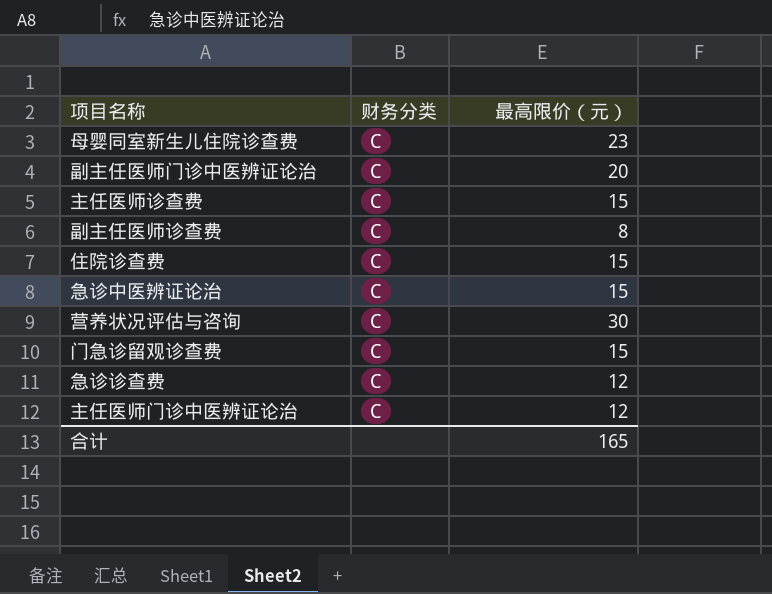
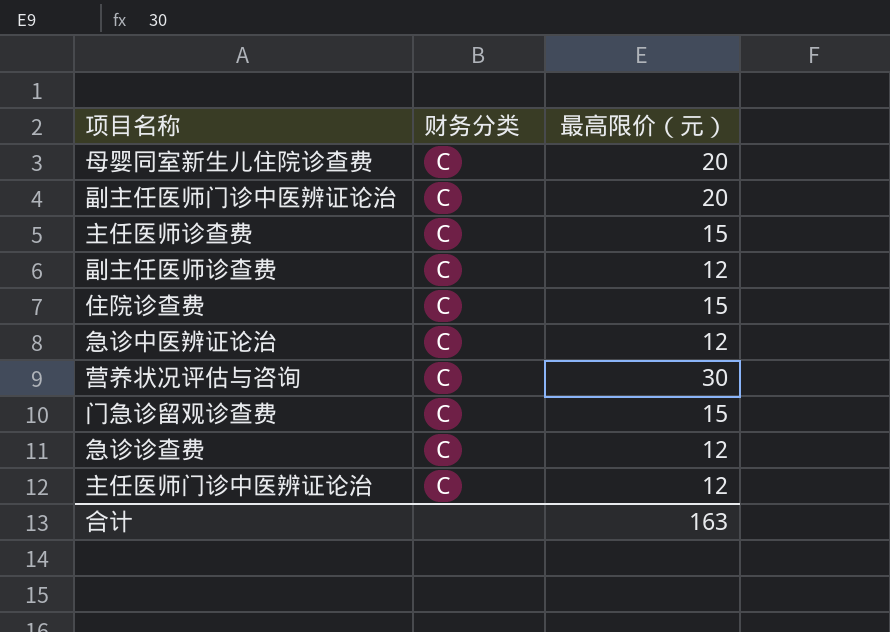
母婴同室新生儿住院诊查费 | 最高限价（元）: 23 -> 20
副主任医师诊查费 | 最高限价（元）: 8 -> 12
急诊中医辨证论治 | 最高限价（元）: 15 -> 12
合计 | 最高限价（元）: 165 -> 163

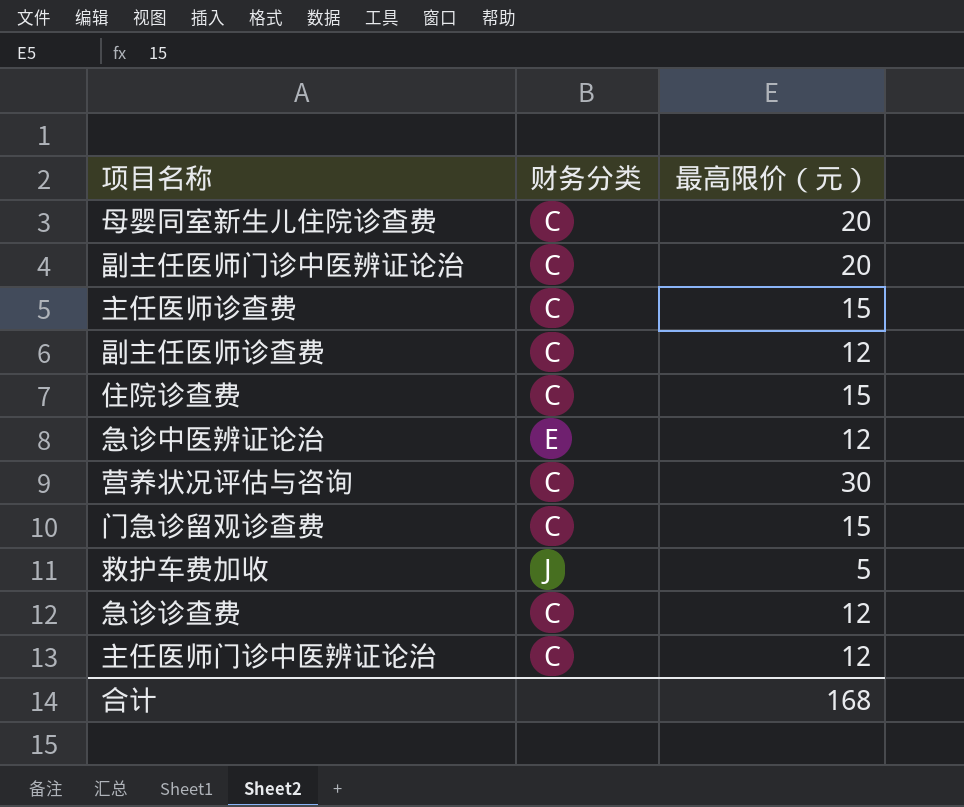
急诊中医辨证论治 | 财务分类: C -> E
row 救护车费加收: none -> J | 5
合计 | 最高限价（元）: 163 -> 168

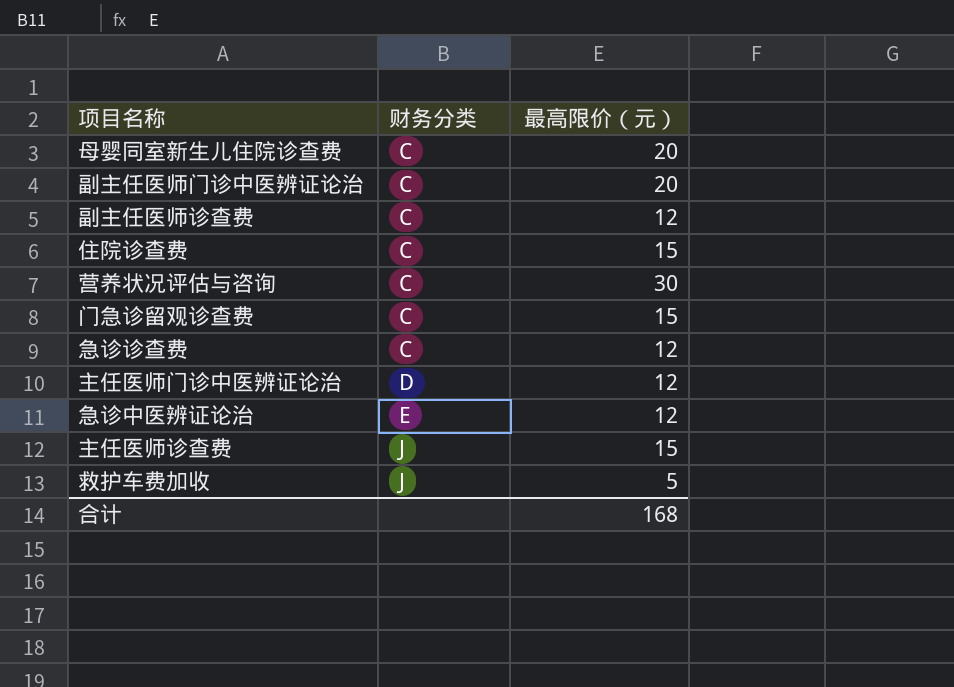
row order: none -> 财务分类 ascending
主任医师门诊中医辨证论治 | 财务分类: C -> D
主任医师诊查费 | 财务分类: C -> J

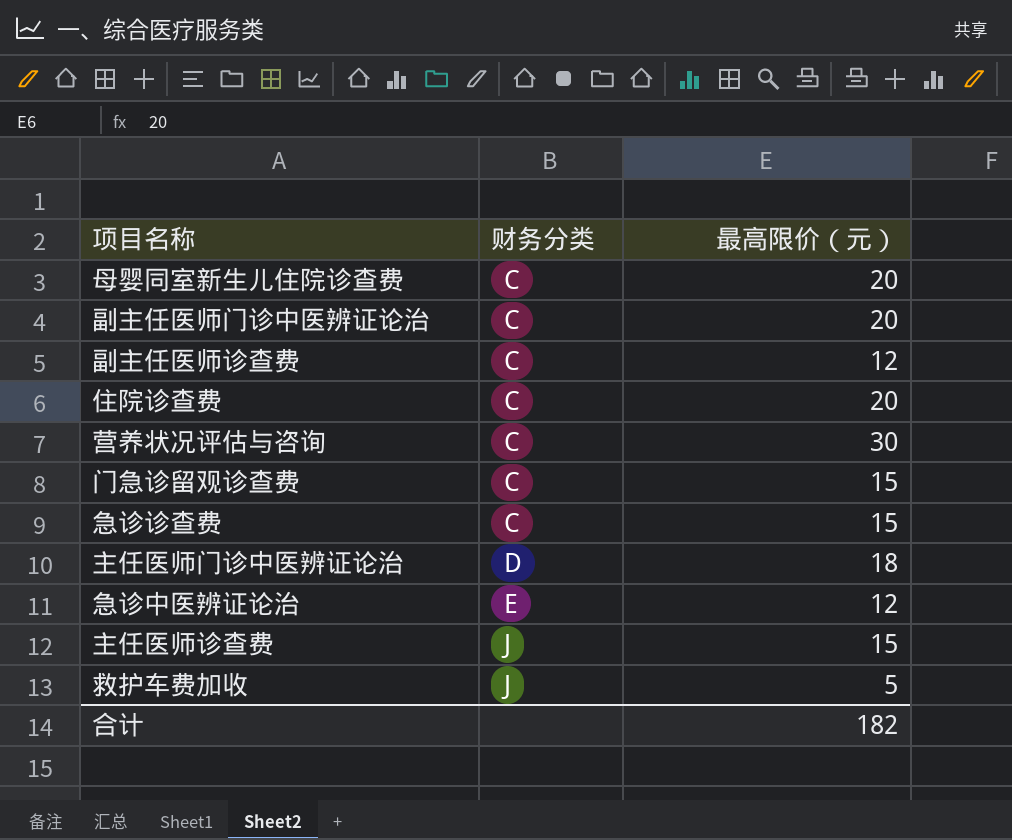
住院诊查费 | 最高限价（元）: 15 -> 20
急诊诊查费 | 最高限价（元）: 12 -> 15
主任医师门诊中医辨证论治 | 最高限价（元）: 12 -> 18
合计 | 最高限价（元）: 168 -> 182

